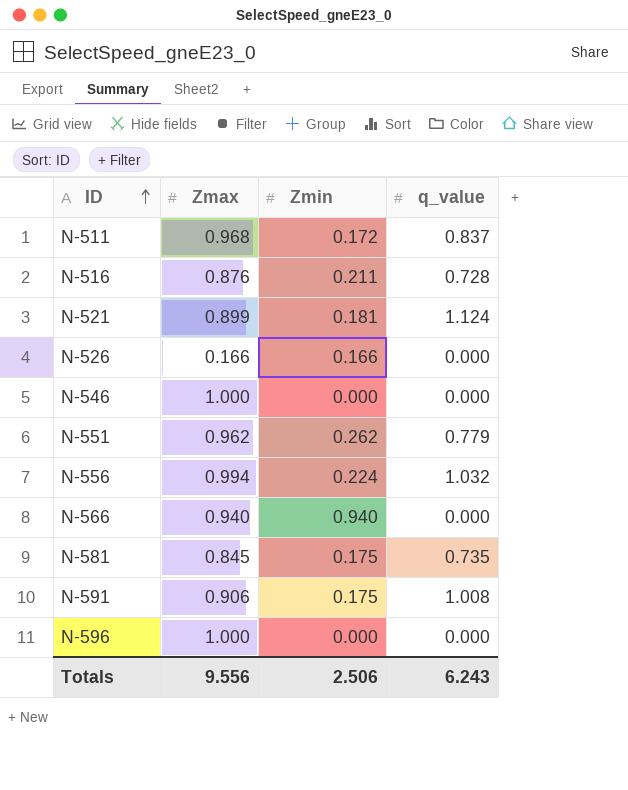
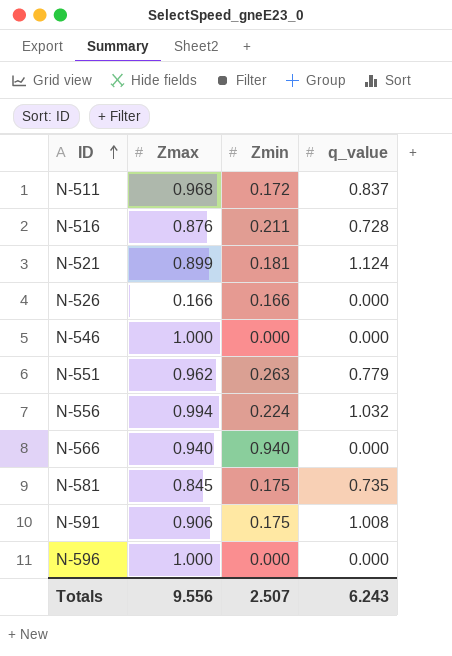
N-551 | Zmin: 0.262 -> 0.263
Totals | Zmin: 2.506 -> 2.507

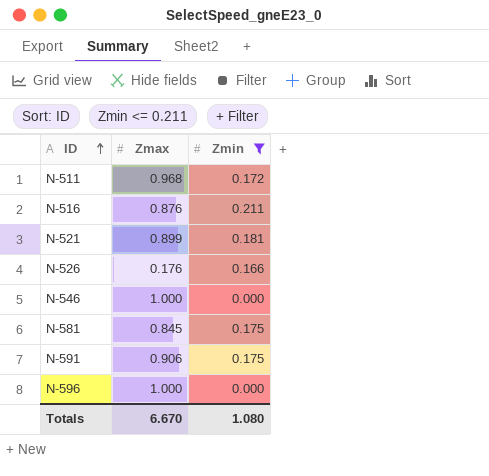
filter: none -> Zmin <= 0.211
column q_value | position: 4 -> none
N-526 | Zmax: 0.166 -> 0.176
Totals | Zmax: 9.556 -> 6.670
Totals | Zmin: 2.507 -> 1.080

